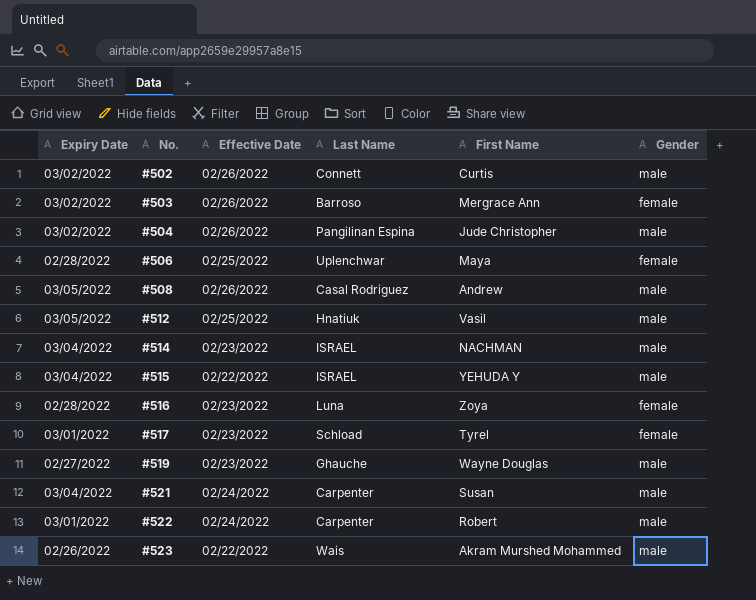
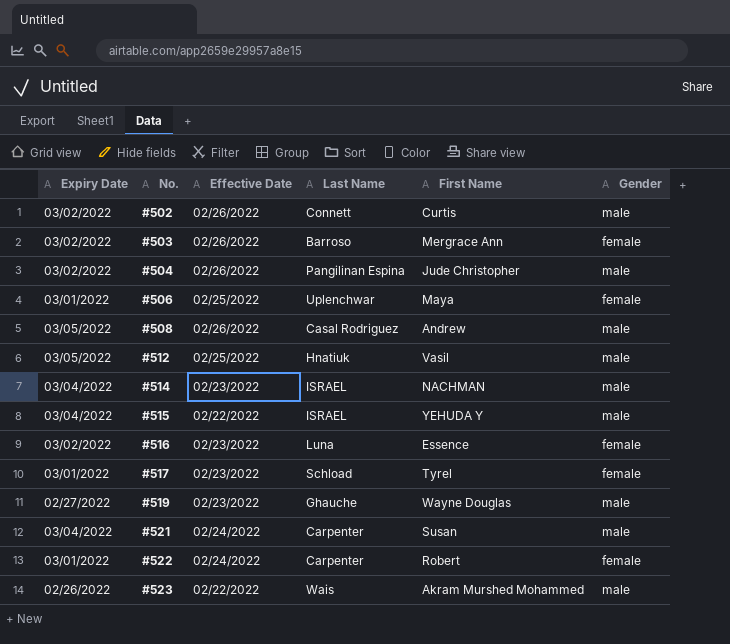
#506 | Expiry Date: 02/28/2022 -> 03/01/2022
#516 | Expiry Date: 02/28/2022 -> 03/02/2022
#516 | First Name: Zoya -> Essence
#522 | Gender: male -> female

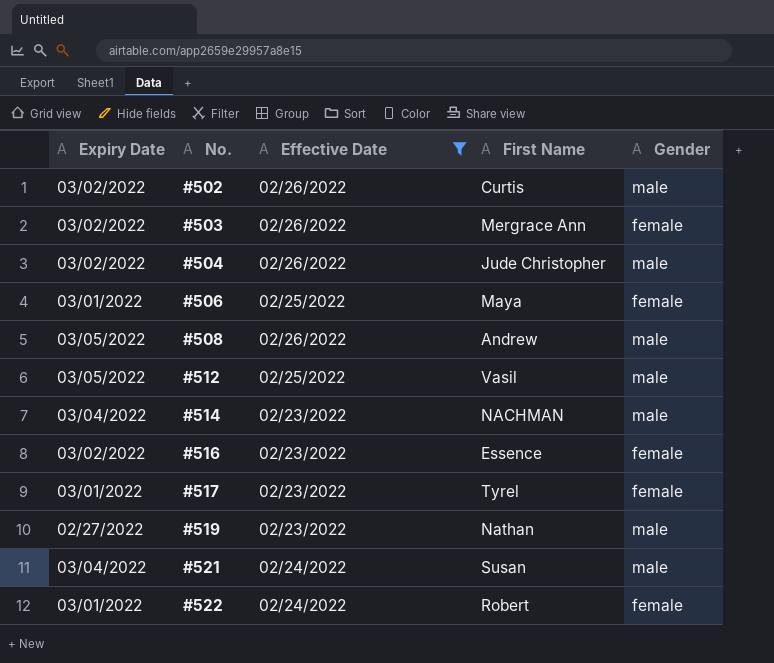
filter: none -> Effective Date != 02/22/2022
column Last Name | position: 4 -> none
#519 | First Name: Wayne Douglas -> Nathan

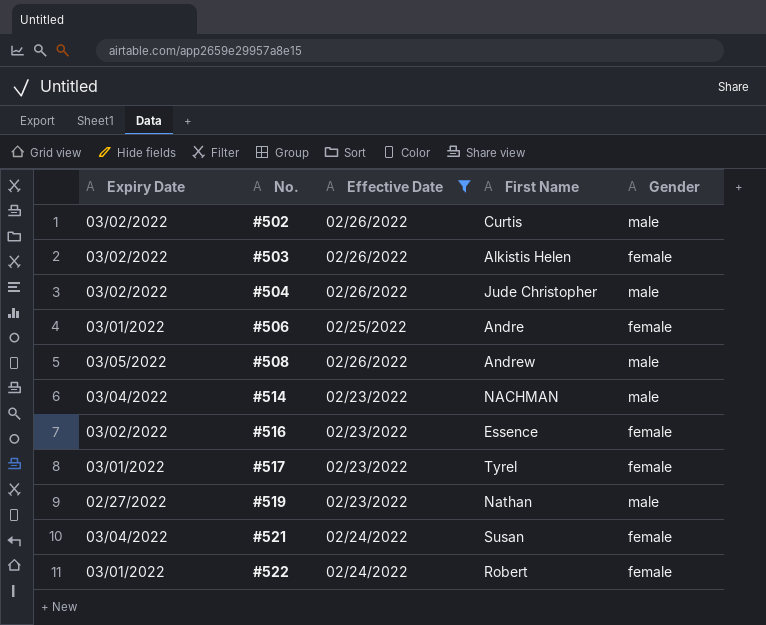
row #512: 03/05/2022 | 02/25/2022 | Vasil | male -> none
#503 | First Name: Mergrace Ann -> Alkistis Helen
#506 | First Name: Maya -> Andre
#521 | Gender: male -> female

